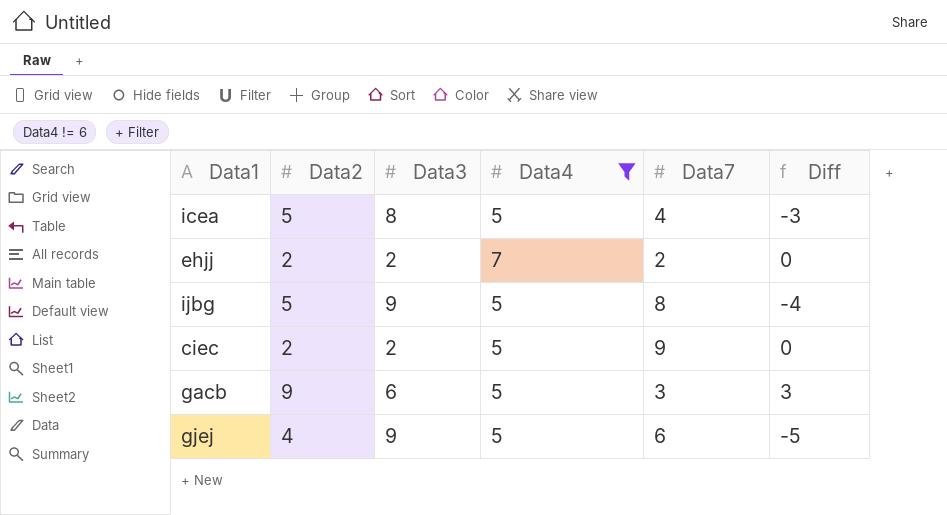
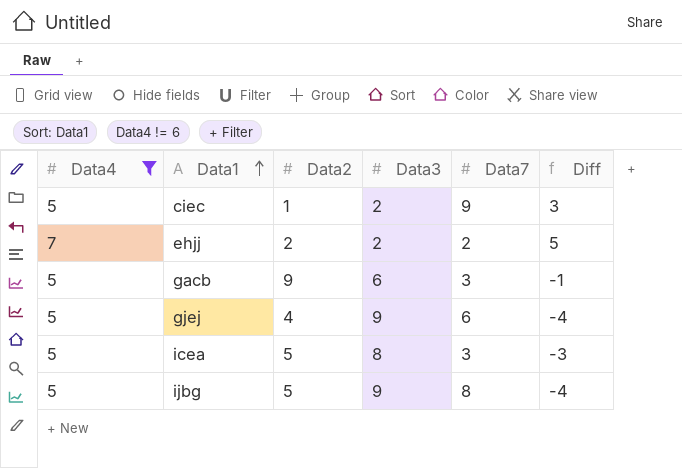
row order: none -> Data1 ascending
column Data4 | position: 4 -> 1
column Diff | formula: [Data2] - [Data3] -> [Data4] - [Data3]
ciec | Data2: 2 -> 1
icea | Data7: 4 -> 3

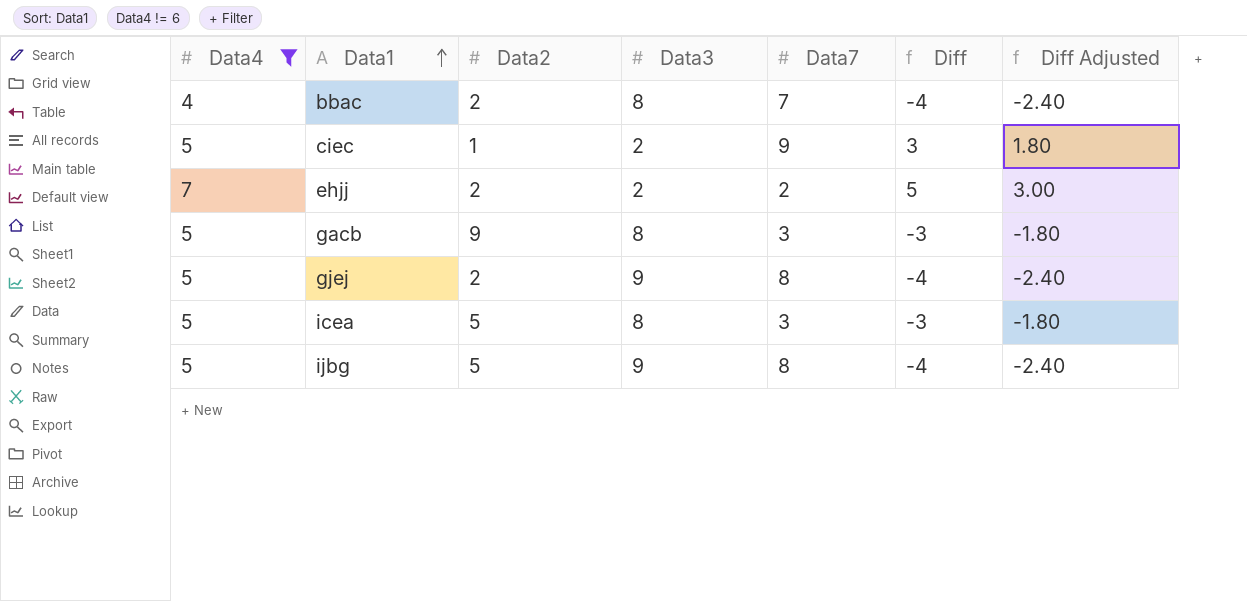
column Diff Adjusted | formula: none -> [Diff] * 0.6
row bbac: none -> 4 | 2 | 8 | 7 | -4 | -2.40
gacb | Data3: 6 -> 8
gacb | Diff: -1 -> -3
gjej | Data2: 4 -> 2
gjej | Data7: 6 -> 8

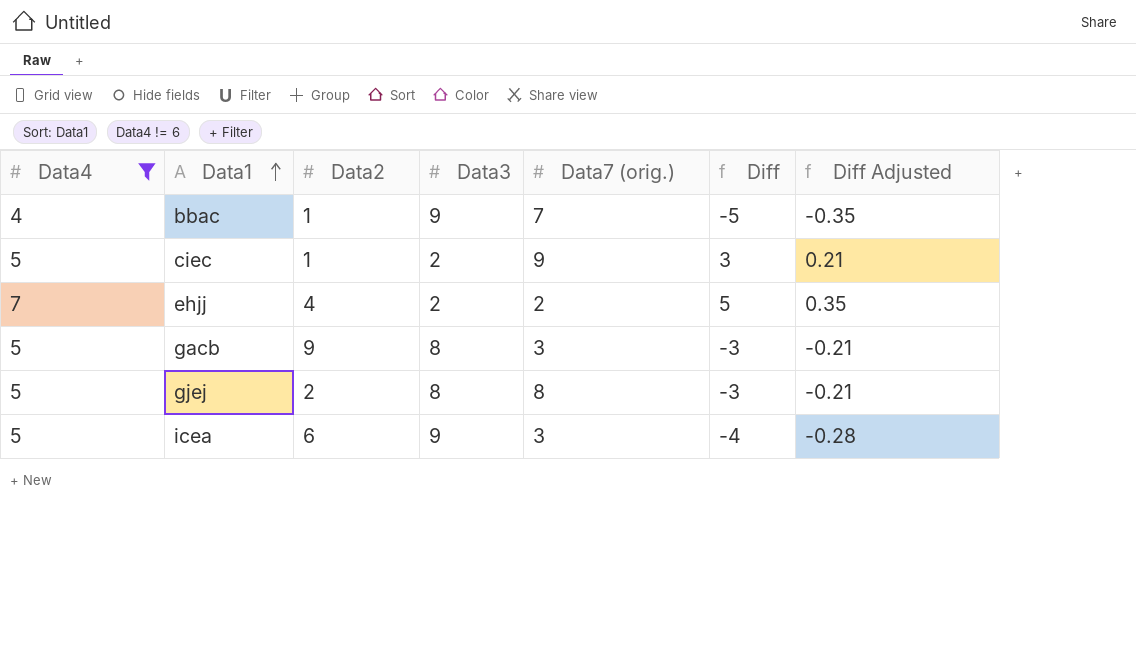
column name: Data7 -> Data7 (orig.)
column Diff Adjusted | formula: [Diff] * 0.6 -> [Diff] * 0.07
row ijbg: 5 | 5 | 9 | 8 | -4 | -2.40 -> none
bbac | Data2: 2 -> 1
bbac | Data3: 8 -> 9
bbac | Diff: -4 -> -5
ehjj | Data2: 2 -> 4
gjej | Data3: 9 -> 8
gjej | Diff: -4 -> -3
icea | Data2: 5 -> 6
icea | Data3: 8 -> 9
icea | Diff: -3 -> -4

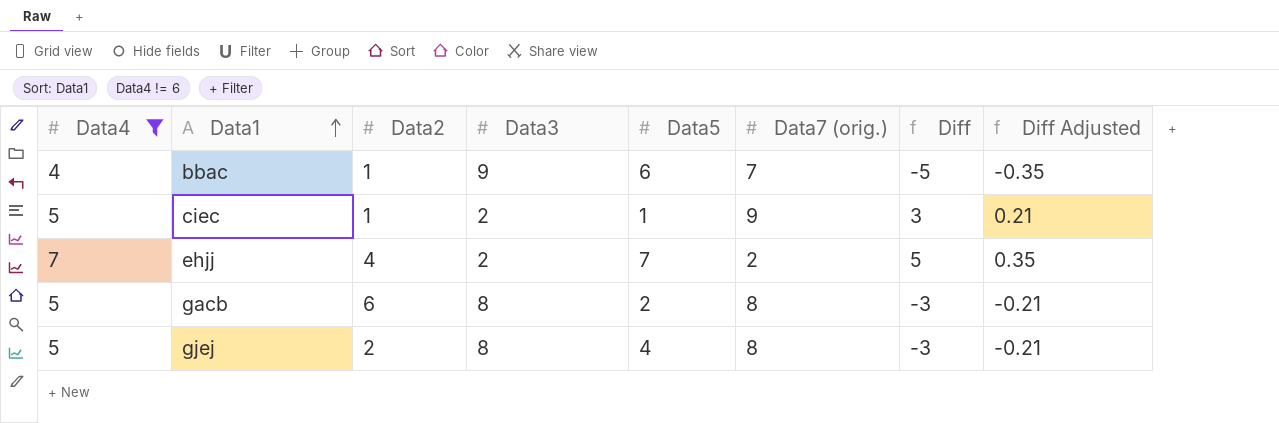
column Data5 | position: none -> 5
row icea: 5 | 6 | 9 | 3 | -4 | -0.28 -> none
gacb | Data2: 9 -> 6
gacb | Data7 (orig.): 3 -> 8

